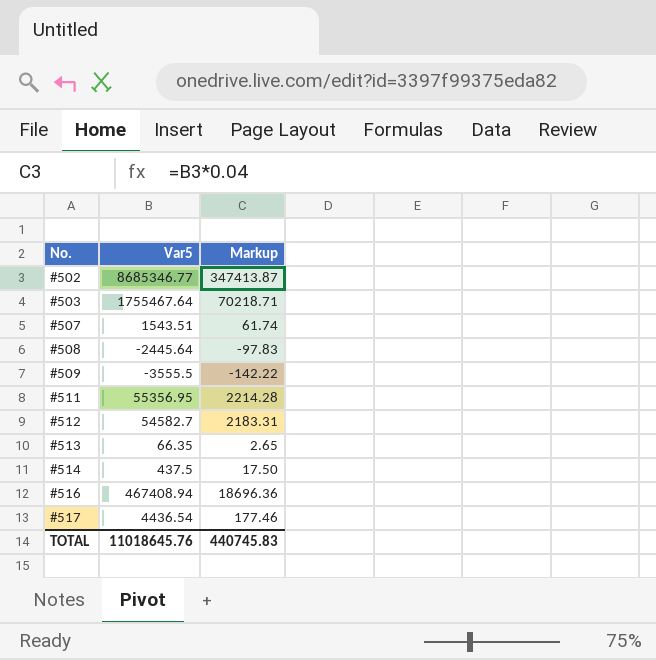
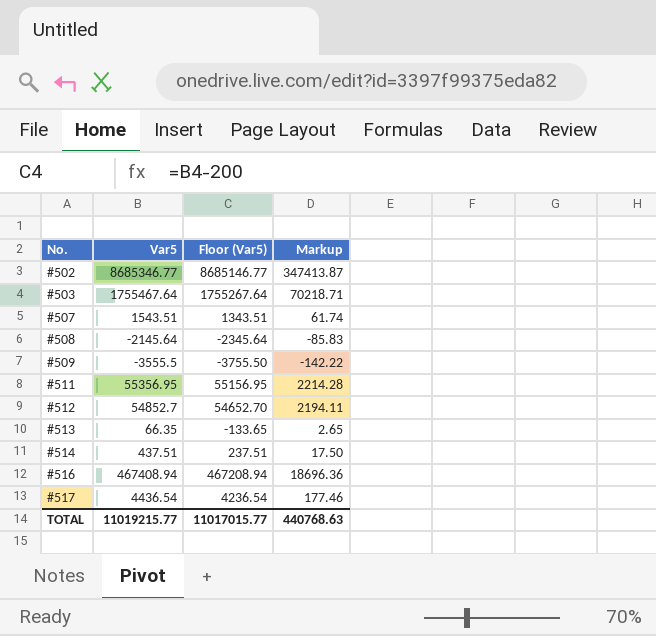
column Floor (Var5) | formula: none -> [Var5] - 200
#508 | Var5: -2445.64 -> -2145.64
#508 | Markup: -97.83 -> -85.83
#512 | Var5: 54582.7 -> 54852.7
#512 | Markup: 2183.31 -> 2194.11
#514 | Var5: 437.5 -> 437.51
TOTAL | Var5: 11018645.76 -> 11019215.77
TOTAL | Markup: 440745.83 -> 440768.63

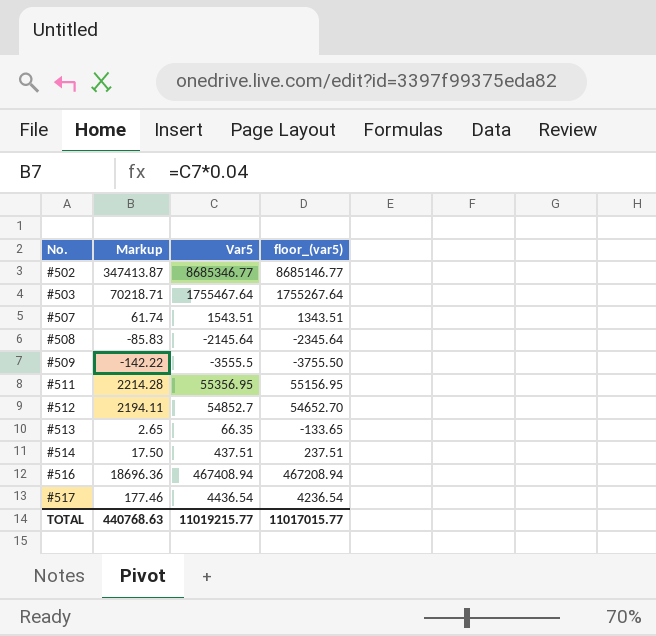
column Markup | position: 4 -> 2
column name: Floor (Var5) -> floor_(var5)

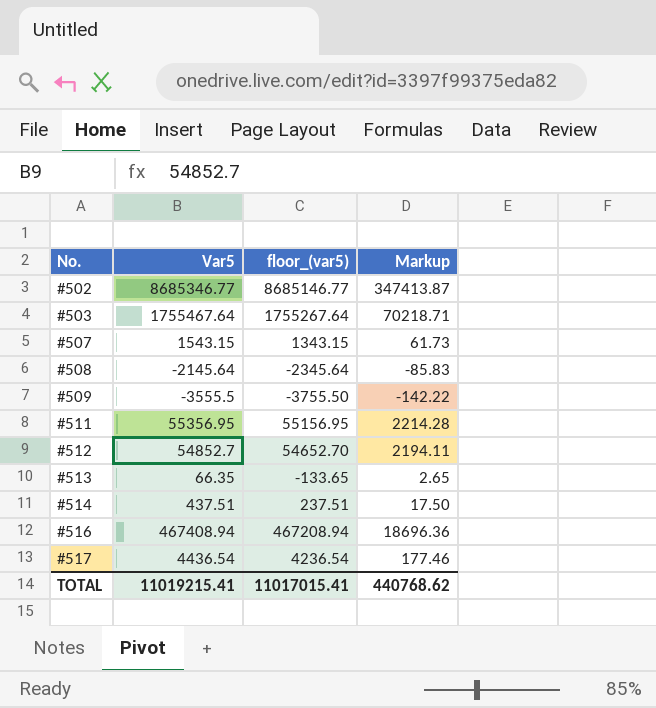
column Markup | position: 2 -> 4
#507 | Var5: 1543.51 -> 1543.15
#507 | floor_(var5): 1343.51 -> 1343.15
#507 | Markup: 61.74 -> 61.73
TOTAL | Var5: 11019215.77 -> 11019215.41
TOTAL | floor_(var5): 11017015.77 -> 11017015.41
TOTAL | Markup: 440768.63 -> 440768.62

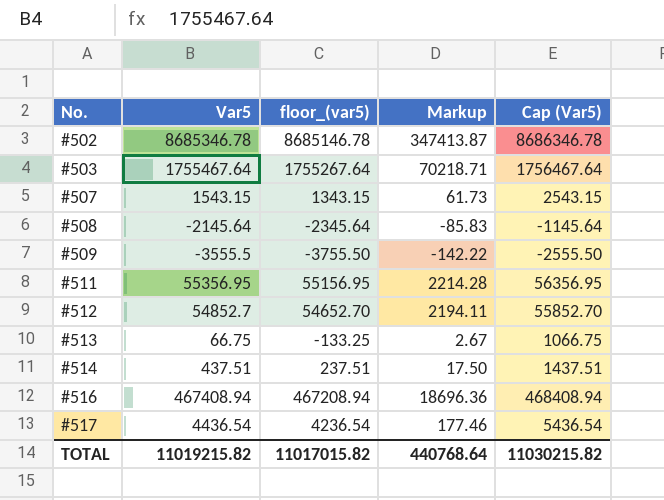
column Cap (Var5) | formula: none -> [Var5] + 1000
#502 | Var5: 8685346.77 -> 8685346.78
#502 | floor_(var5): 8685146.77 -> 8685146.78
#513 | Var5: 66.35 -> 66.75
#513 | floor_(var5): -133.65 -> -133.25
#513 | Markup: 2.65 -> 2.67
TOTAL | Var5: 11019215.41 -> 11019215.82
TOTAL | floor_(var5): 11017015.41 -> 11017015.82
TOTAL | Markup: 440768.62 -> 440768.64

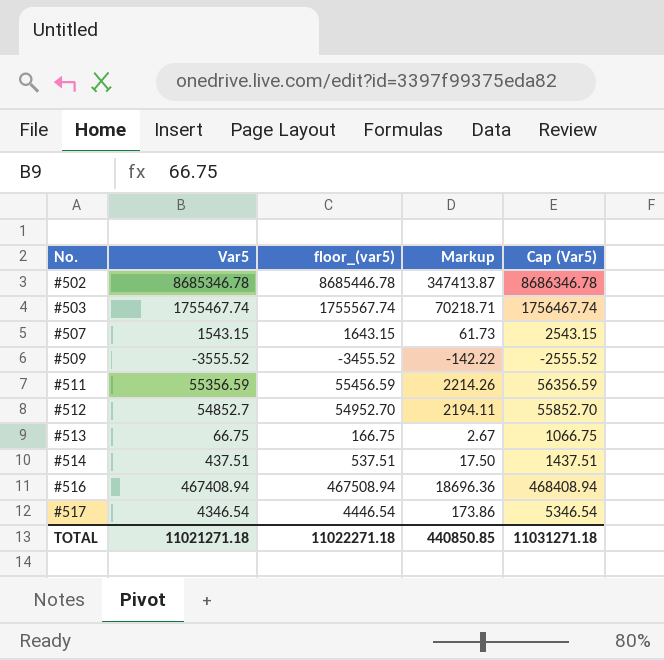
column floor_(var5) | formula: [Var5] - 200 -> [Var5] + 100
row #508: -2145.64 | -2345.64 | -85.83 | -1145.64 -> none
#503 | Var5: 1755467.64 -> 1755467.74
#503 | Cap (Var5): 1756467.64 -> 1756467.74
#509 | Var5: -3555.5 -> -3555.52
#509 | Cap (Var5): -2555.50 -> -2555.52
#511 | Var5: 55356.95 -> 55356.59
#511 | Markup: 2214.28 -> 2214.26
#511 | Cap (Var5): 56356.95 -> 56356.59
#517 | Var5: 4436.54 -> 4346.54
#517 | Markup: 177.46 -> 173.86
#517 | Cap (Var5): 5436.54 -> 5346.54
TOTAL | Var5: 11019215.82 -> 11021271.18
TOTAL | floor_(var5): 11017015.82 -> 11022271.18
TOTAL | Markup: 440768.64 -> 440850.85
TOTAL | Cap (Var5): 11030215.82 -> 11031271.18

